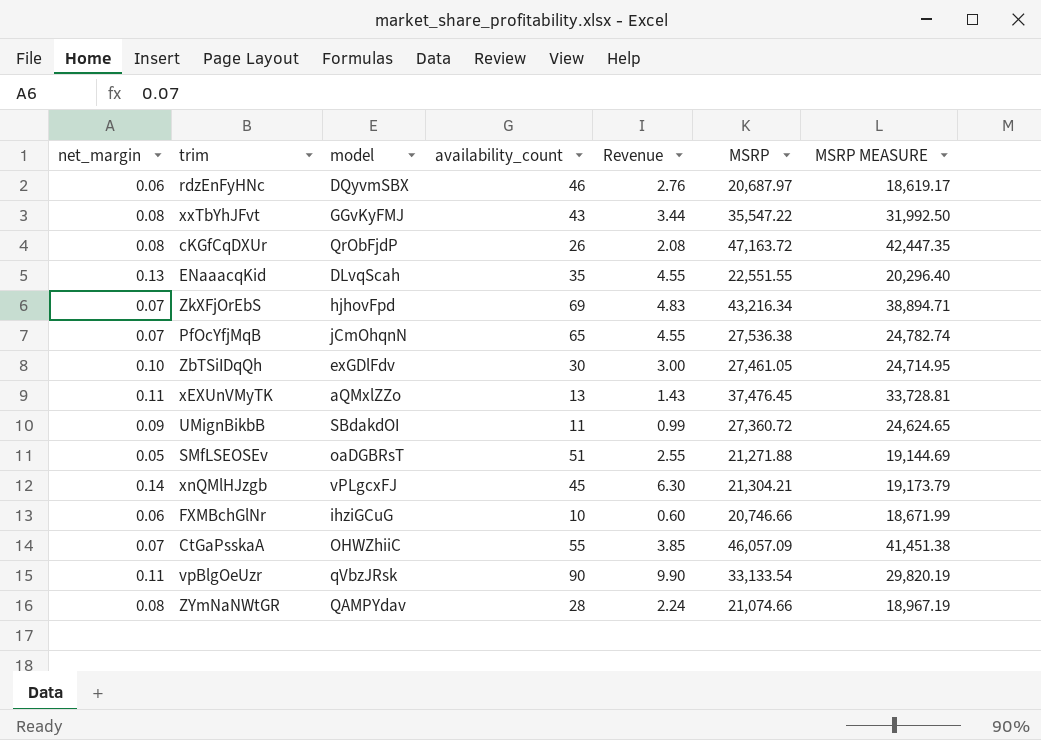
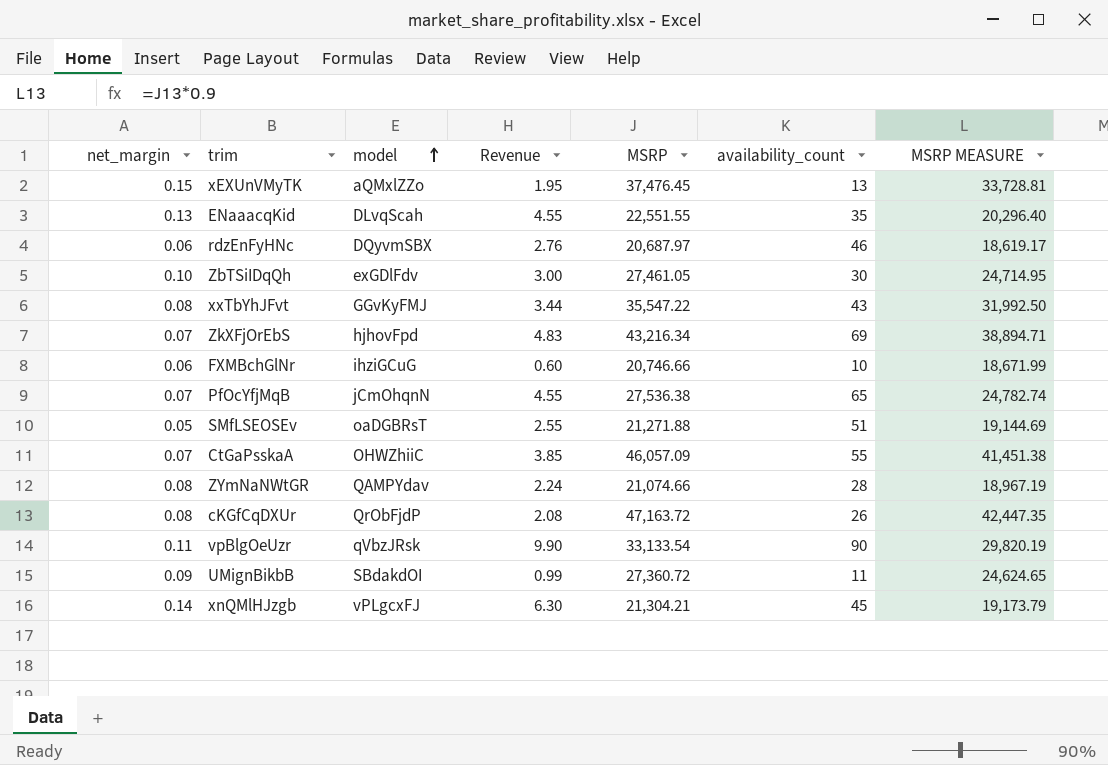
row order: none -> model ascending
column availability_count | position: 4 -> 6
xEXUnVMyTK | net_margin: 0.11 -> 0.15
xEXUnVMyTK | Revenue: 1.43 -> 1.95

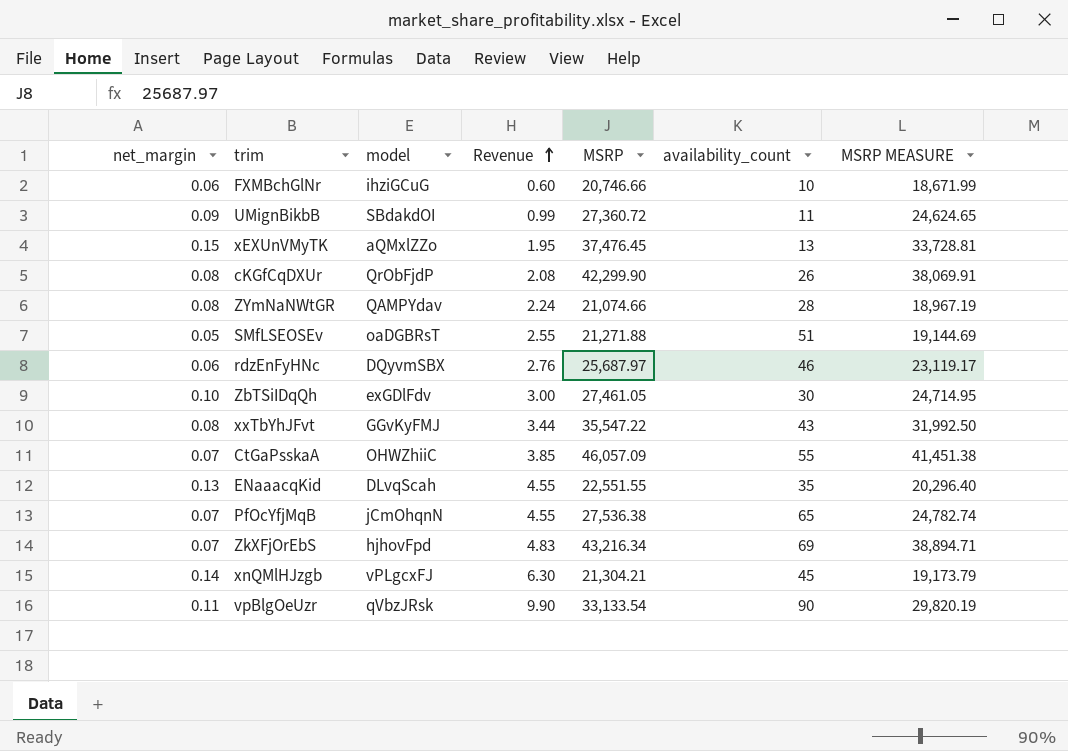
row order: model ascending -> Revenue ascending
cKGfCqDXUr | MSRP: 47,163.72 -> 42,299.90
cKGfCqDXUr | MSRP MEASURE: 42,447.35 -> 38,069.91
rdzEnFyHNc | MSRP: 20,687.97 -> 25,687.97
rdzEnFyHNc | MSRP MEASURE: 18,619.17 -> 23,119.17

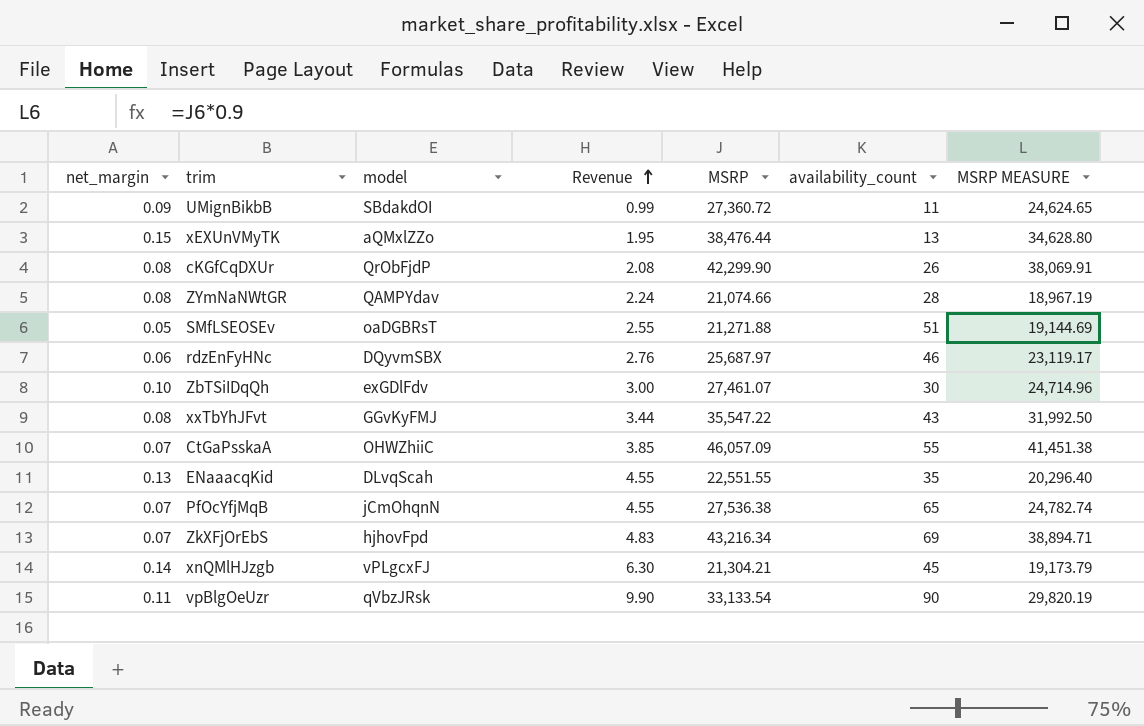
row FXMBchGlNr: 0.06 | ihziGCuG | 0.60 | 20,746.66 | 10 | 18,671.99 -> none
xEXUnVMyTK | MSRP: 37,476.45 -> 38,476.44
xEXUnVMyTK | MSRP MEASURE: 33,728.81 -> 34,628.80
ZbTSiIDqQh | MSRP: 27,461.05 -> 27,461.07
ZbTSiIDqQh | MSRP MEASURE: 24,714.95 -> 24,714.96

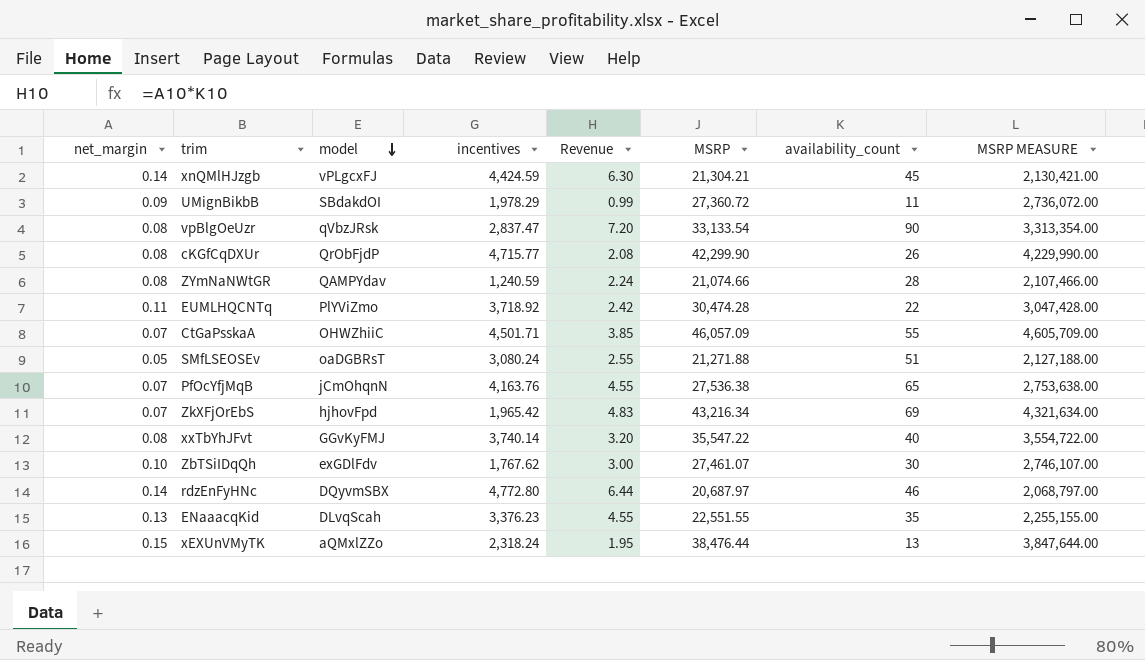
row order: Revenue ascending -> model descending
column incentives | position: none -> 4
column MSRP MEASURE | formula: [MSRP] * 0.9 -> [MSRP] * 100
vpBlgOeUzr | net_margin: 0.11 -> 0.08
vpBlgOeUzr | Revenue: 9.90 -> 7.20
row EUMLHQCNTq: none -> 0.11 | PlYViZmo | 3,718.92 | 2.42 | 30,474.28 | 22 | 3,047,428.00
xxTbYhJFvt | Revenue: 3.44 -> 3.20
xxTbYhJFvt | availability_count: 43 -> 40
rdzEnFyHNc | net_margin: 0.06 -> 0.14
rdzEnFyHNc | Revenue: 2.76 -> 6.44
rdzEnFyHNc | MSRP: 25,687.97 -> 20,687.97

